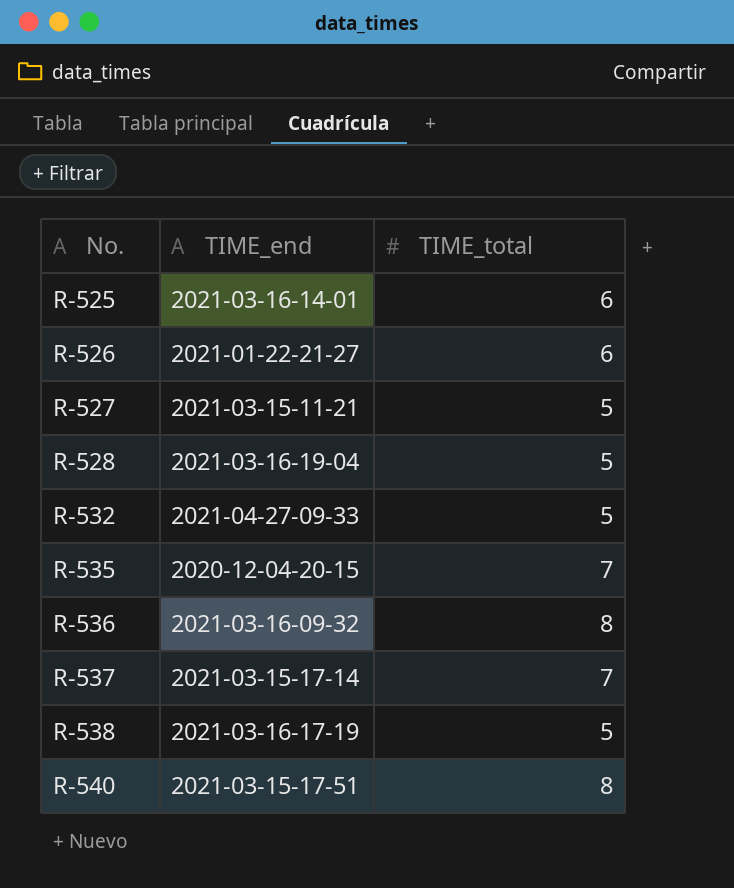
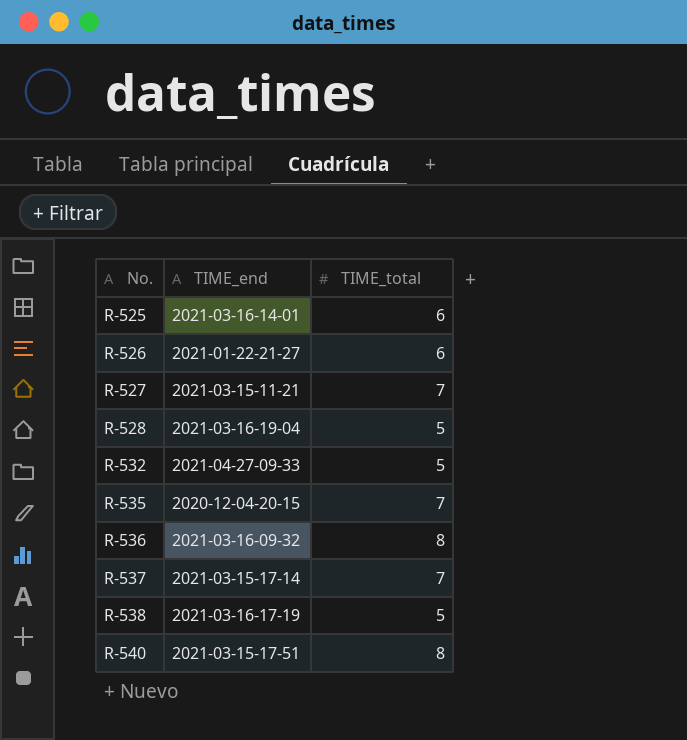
R-527 | TIME_total: 5 -> 7

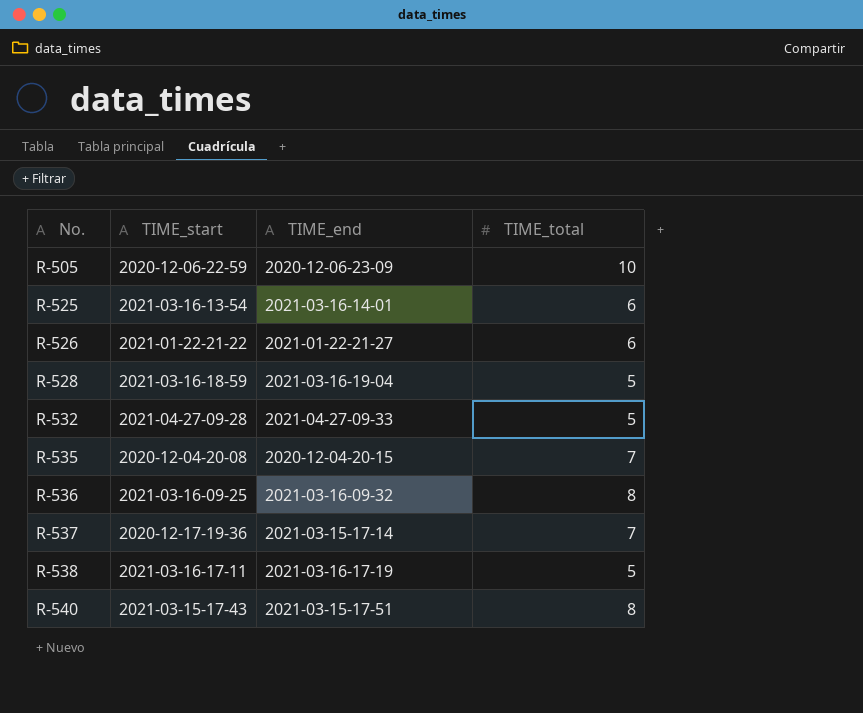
column TIME_start | position: none -> 2
row R-527: 2021-03-15-11-21 | 7 -> none
row R-505: none -> 2020-12-06-22-59 | 2020-12-06-23-09 | 10

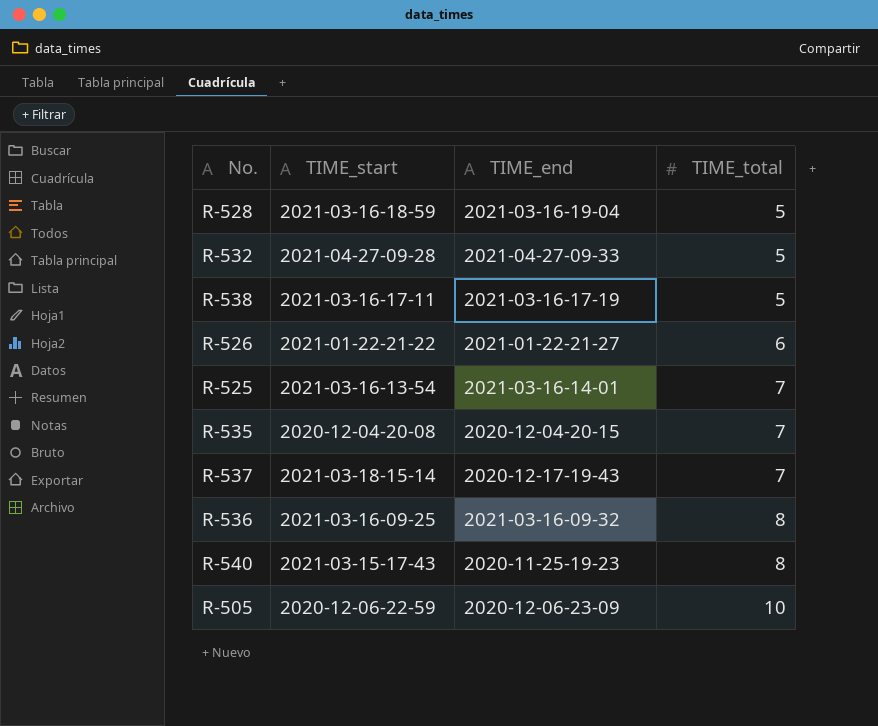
row order: No. ascending -> TIME_total ascending
R-525 | TIME_total: 6 -> 7
R-537 | TIME_start: 2020-12-17-19-36 -> 2021-03-18-15-14
R-537 | TIME_end: 2021-03-15-17-14 -> 2020-12-17-19-43
R-540 | TIME_end: 2021-03-15-17-51 -> 2020-11-25-19-23

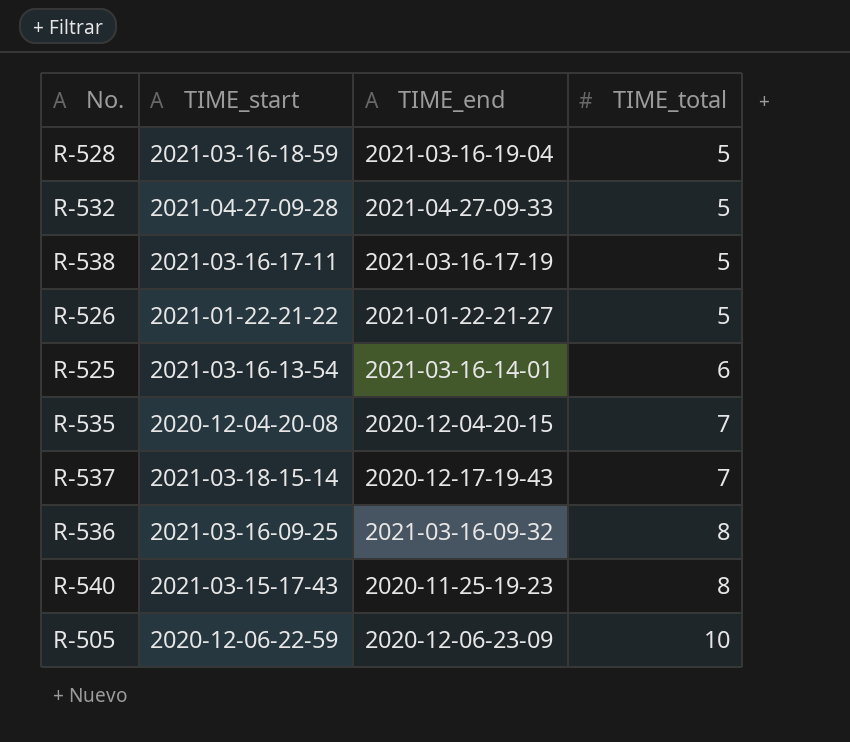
R-526 | TIME_total: 6 -> 5
R-525 | TIME_total: 7 -> 6

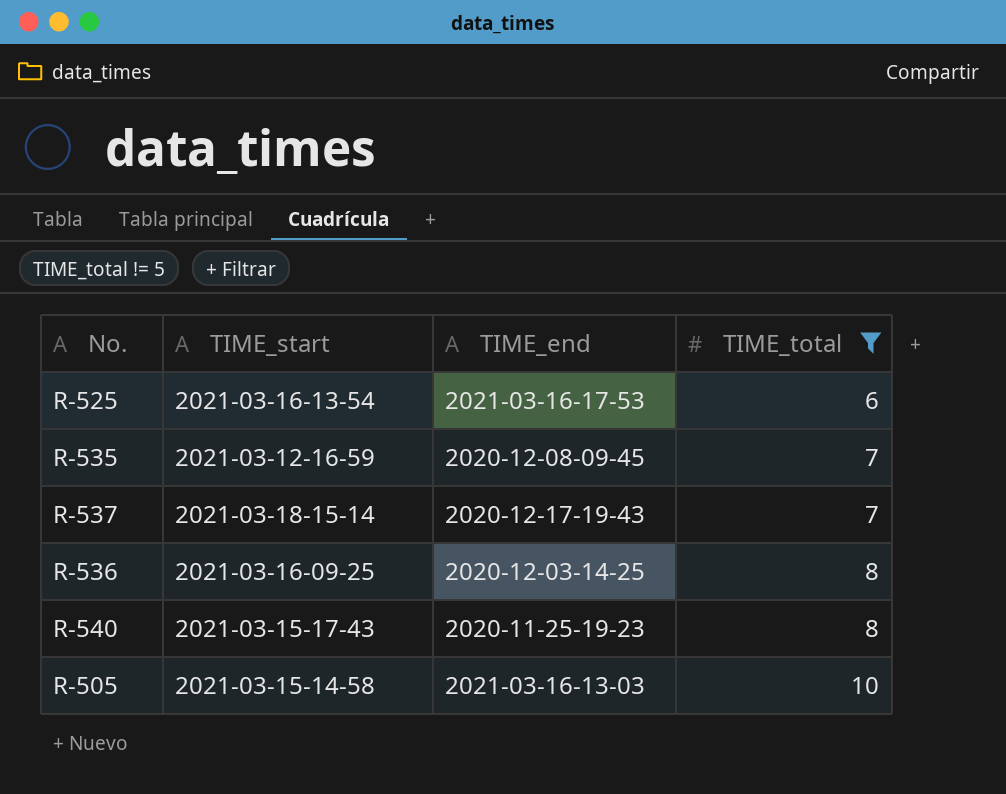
filter: none -> TIME_total != 5
R-525 | TIME_end: 2021-03-16-14-01 -> 2021-03-16-17-53
R-535 | TIME_start: 2020-12-04-20-08 -> 2021-03-12-16-59
R-535 | TIME_end: 2020-12-04-20-15 -> 2020-12-08-09-45
R-536 | TIME_end: 2021-03-16-09-32 -> 2020-12-03-14-25
R-505 | TIME_start: 2020-12-06-22-59 -> 2021-03-15-14-58
R-505 | TIME_end: 2020-12-06-23-09 -> 2021-03-16-13-03

